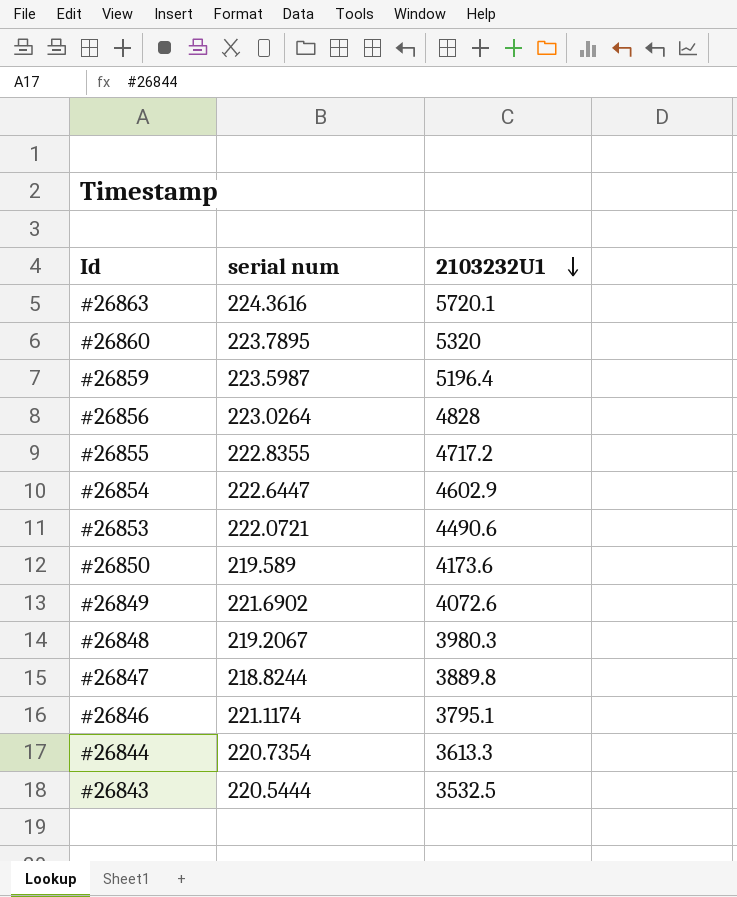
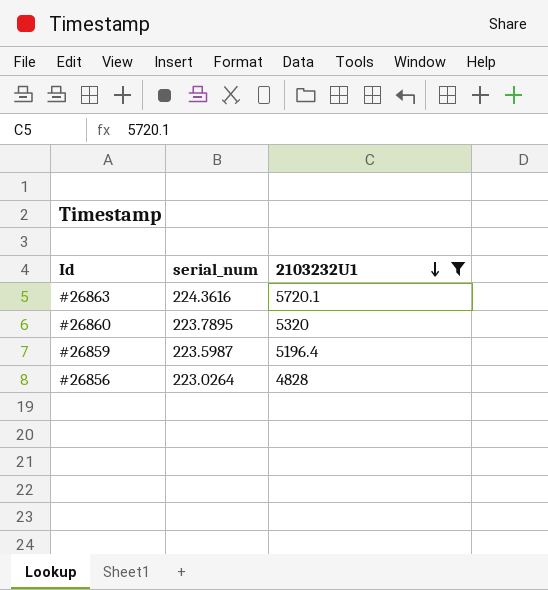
filter: none -> 2103232U1 >= 4828
column name: serial num -> serial_num

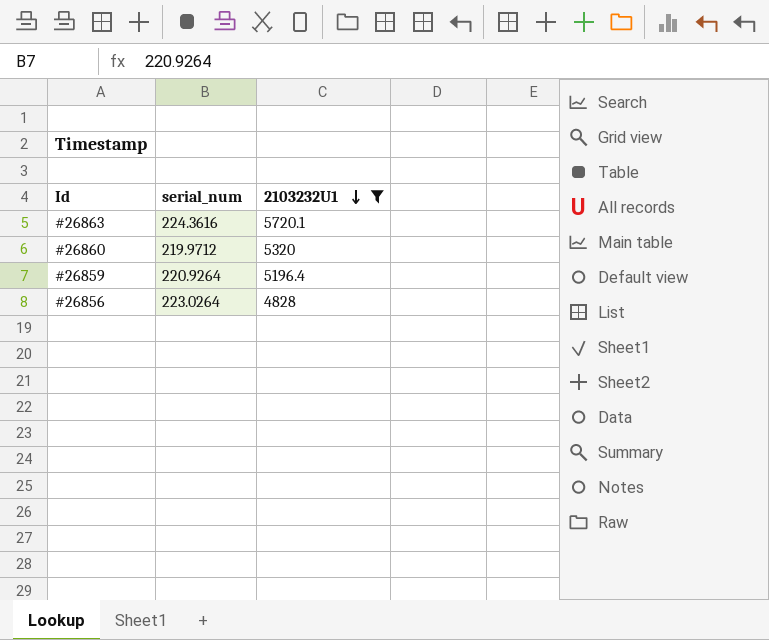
#26860 | serial_num: 223.7895 -> 219.9712
#26859 | serial_num: 223.5987 -> 220.9264

